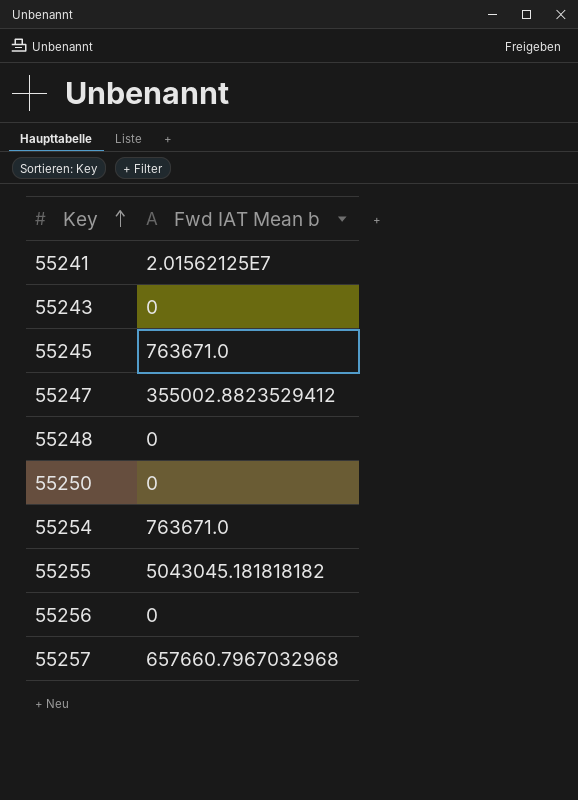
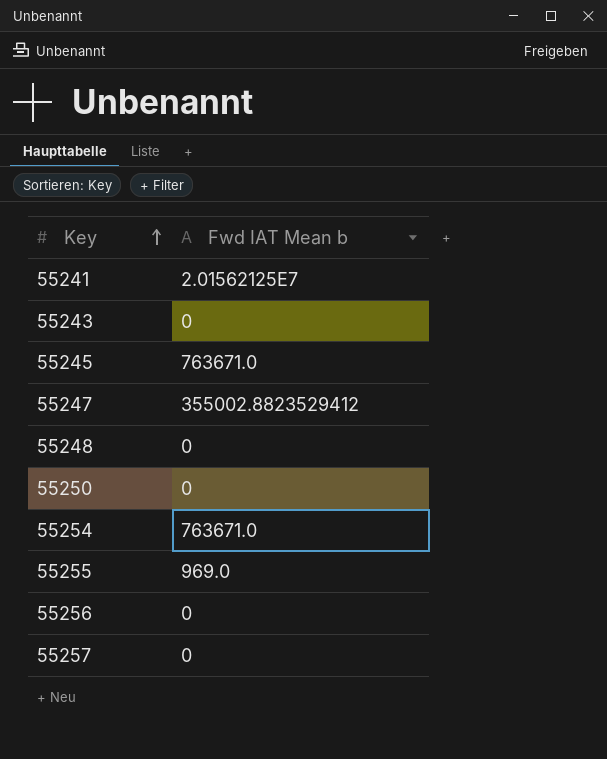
55255 | Fwd IAT Mean b: 5043045.181818182 -> 969.0
55257 | Fwd IAT Mean b: 657660.7967032968 -> 0

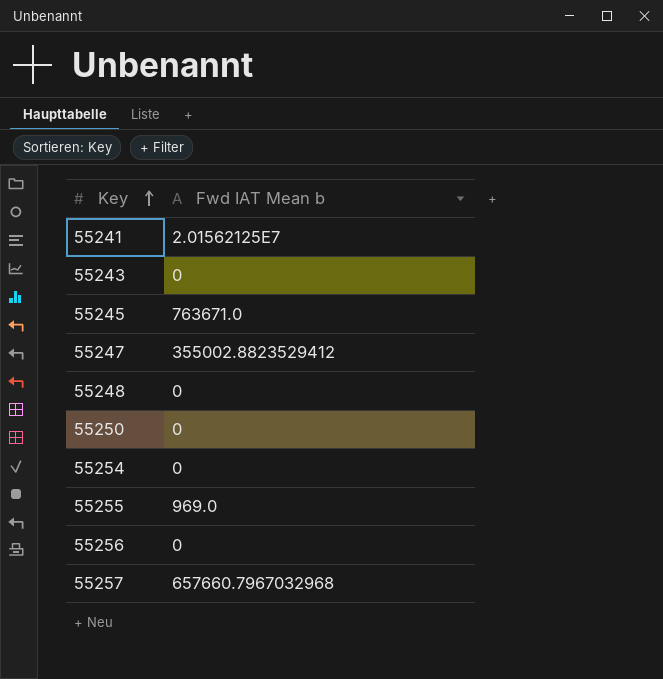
55254 | Fwd IAT Mean b: 763671.0 -> 0
55257 | Fwd IAT Mean b: 0 -> 657660.7967032968

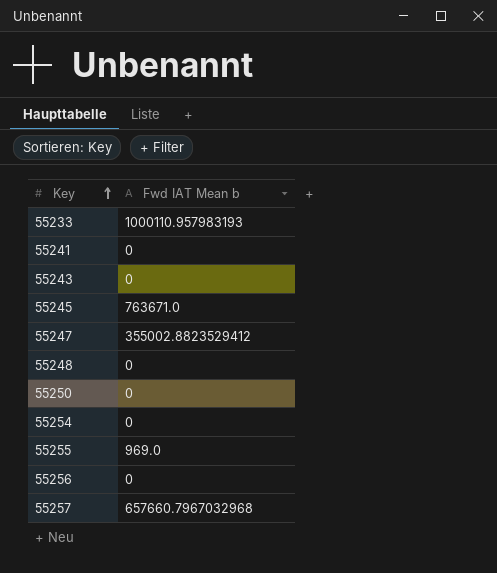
row 55233: none -> 1000110.957983193
55241 | Fwd IAT Mean b: 2.01562125E7 -> 0

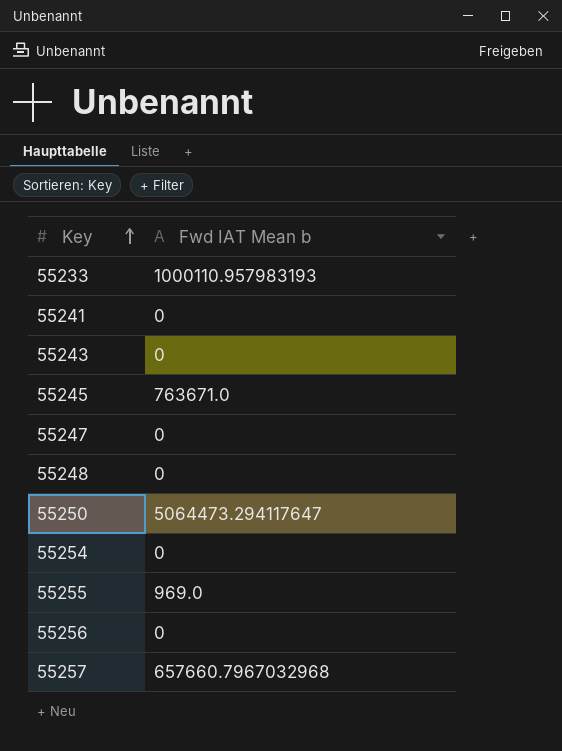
55247 | Fwd IAT Mean b: 355002.8823529412 -> 0
55250 | Fwd IAT Mean b: 0 -> 5064473.294117647

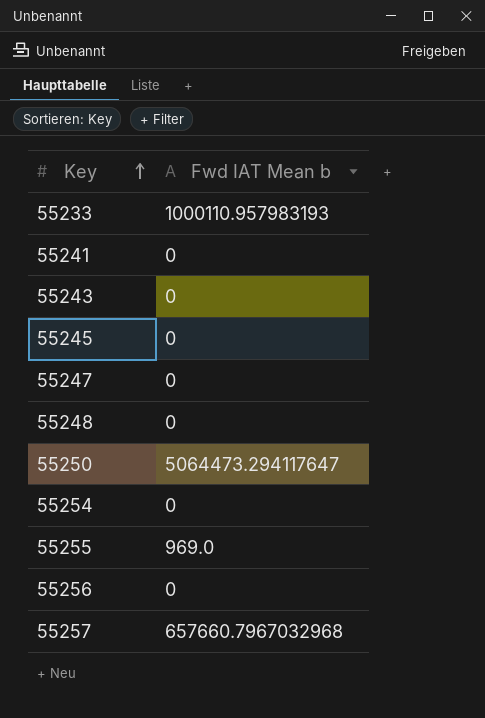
55245 | Fwd IAT Mean b: 763671.0 -> 0

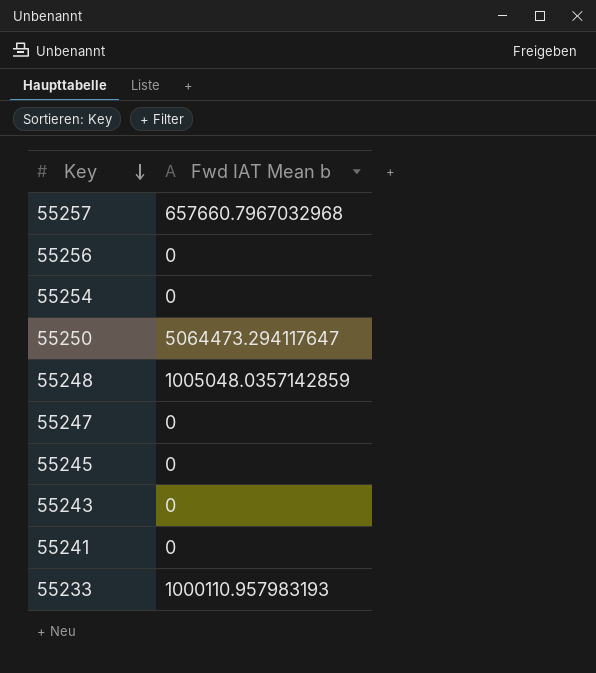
row order: Key ascending -> Key descending
row 55255: 969.0 -> none
55248 | Fwd IAT Mean b: 0 -> 1005048.0357142859

